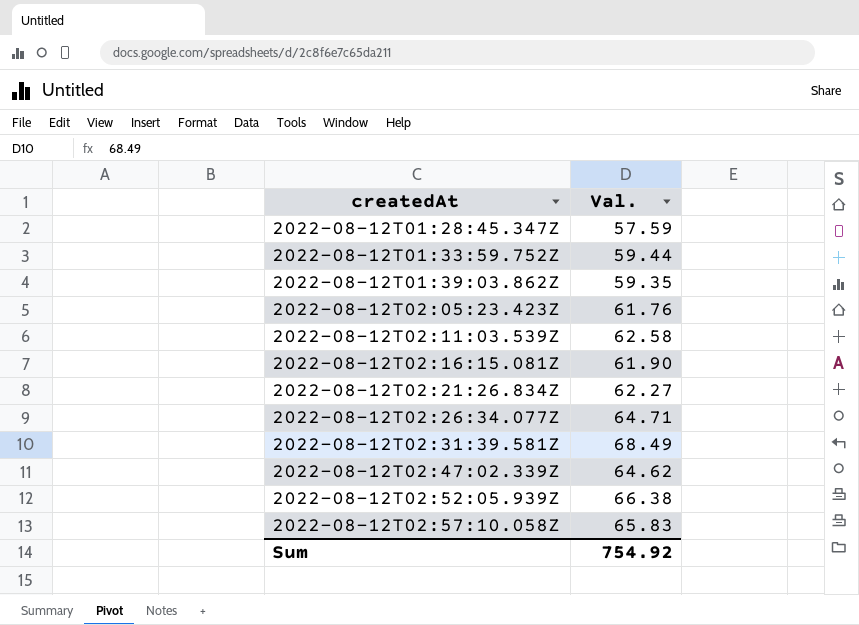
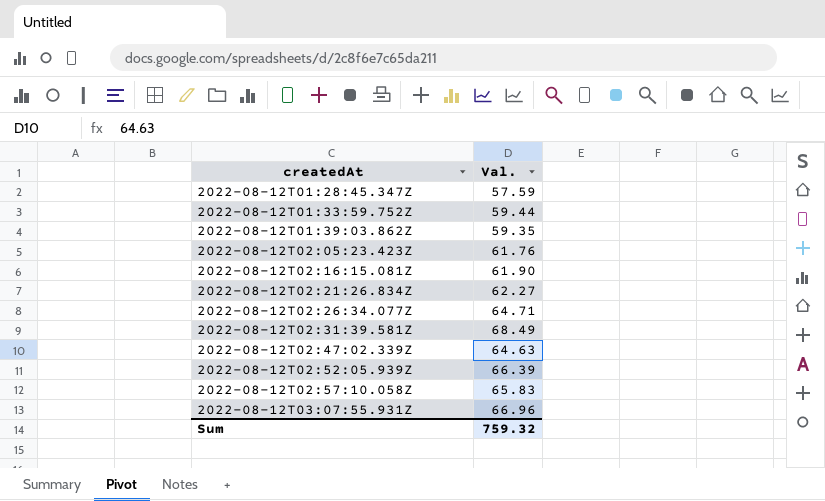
row 2022-08-12T02:11:03.539Z: 62.58 -> none
2022-08-12T02:47:02.339Z | Val.: 64.62 -> 64.63
2022-08-12T02:52:05.939Z | Val.: 66.38 -> 66.39
row 2022-08-12T03:07:55.931Z: none -> 66.96
Sum | Val.: 754.92 -> 759.32

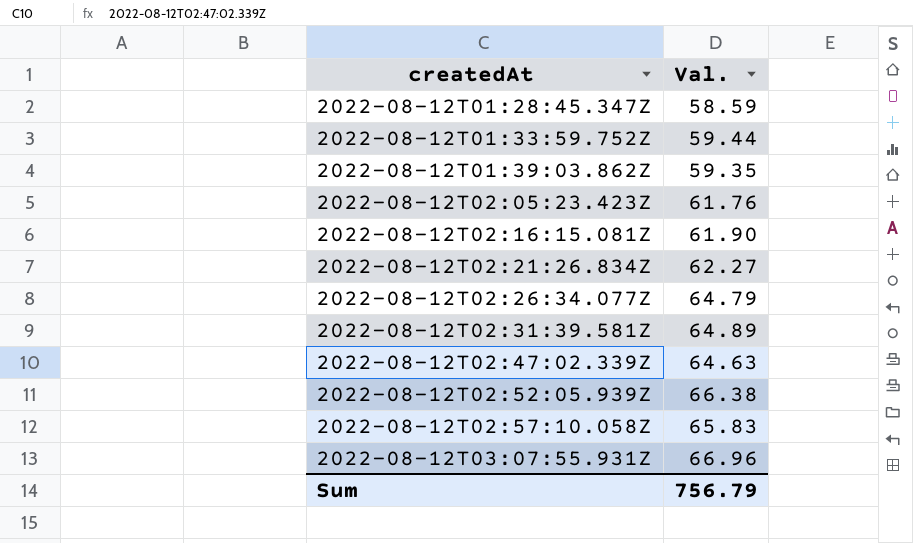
2022-08-12T01:28:45.347Z | Val.: 57.59 -> 58.59
2022-08-12T02:26:34.077Z | Val.: 64.71 -> 64.79
2022-08-12T02:31:39.581Z | Val.: 68.49 -> 64.89
2022-08-12T02:52:05.939Z | Val.: 66.39 -> 66.38
Sum | Val.: 759.32 -> 756.79

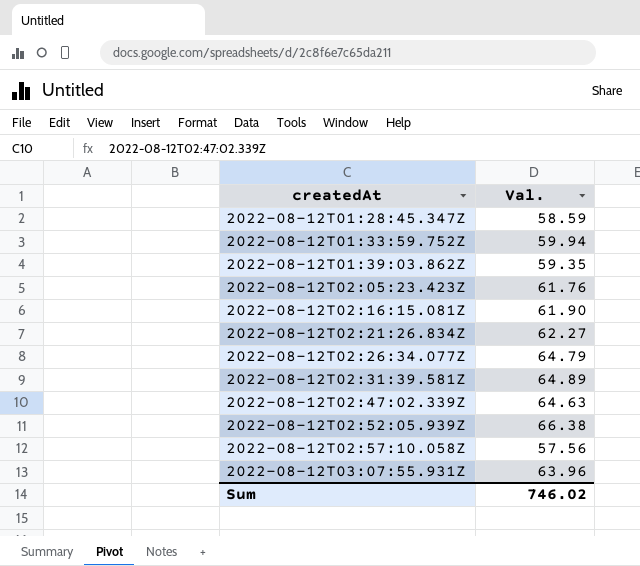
2022-08-12T01:33:59.752Z | Val.: 59.44 -> 59.94
2022-08-12T02:57:10.058Z | Val.: 65.83 -> 57.56
2022-08-12T03:07:55.931Z | Val.: 66.96 -> 63.96
Sum | Val.: 756.79 -> 746.02

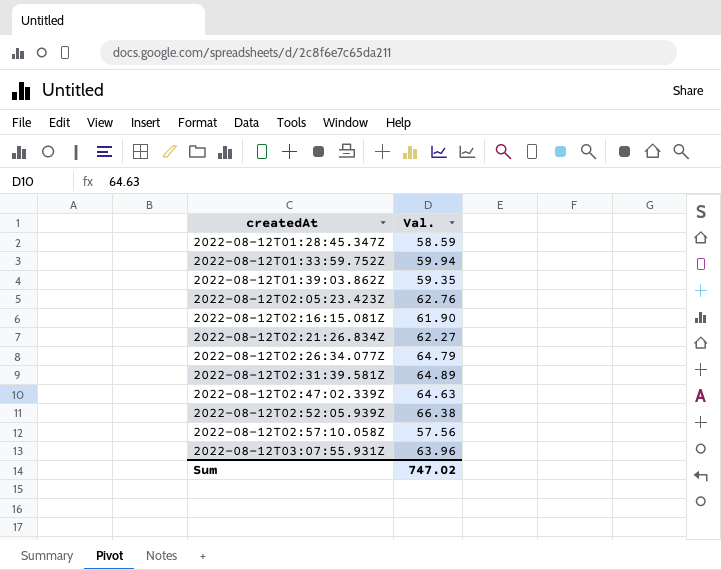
2022-08-12T02:05:23.423Z | Val.: 61.76 -> 62.76
Sum | Val.: 746.02 -> 747.02

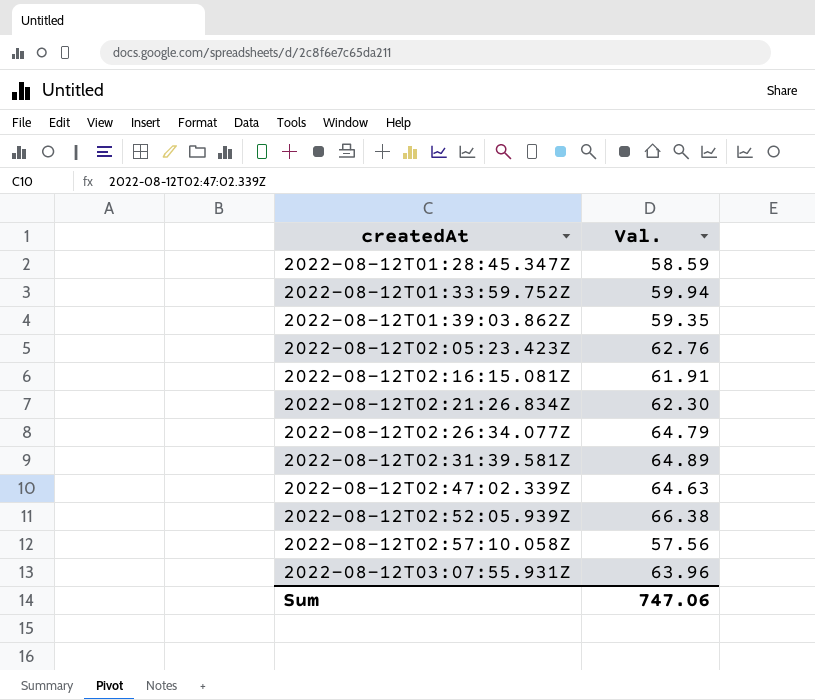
2022-08-12T02:16:15.081Z | Val.: 61.90 -> 61.91
2022-08-12T02:21:26.834Z | Val.: 62.27 -> 62.30
Sum | Val.: 747.02 -> 747.06

